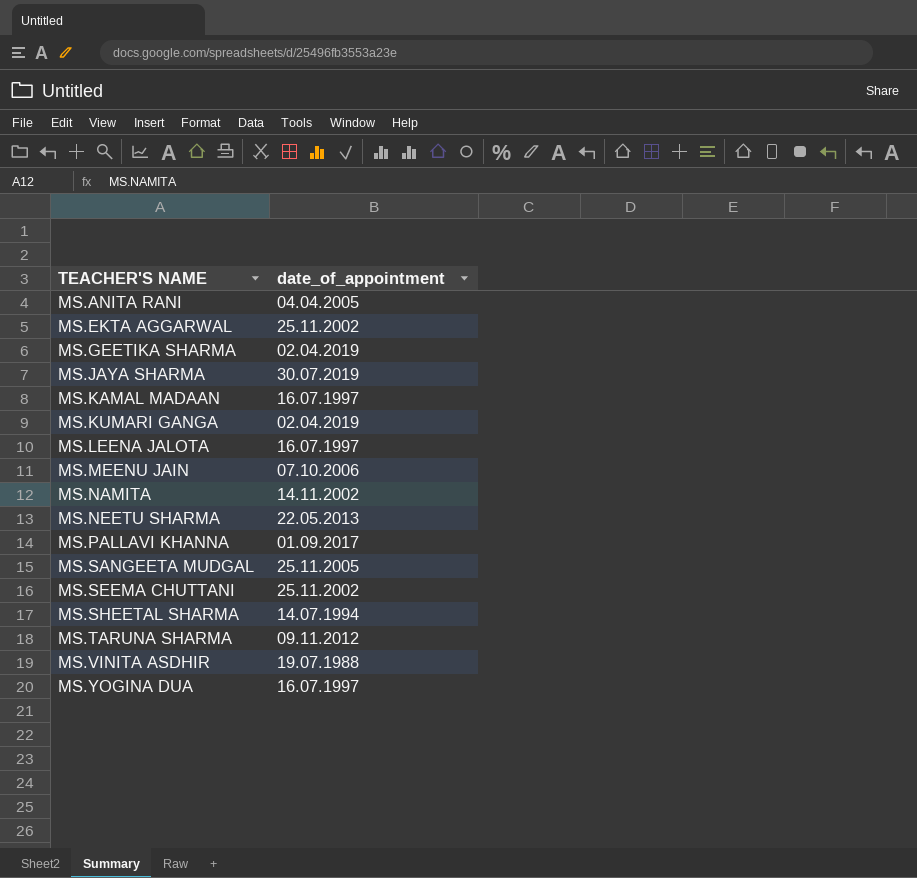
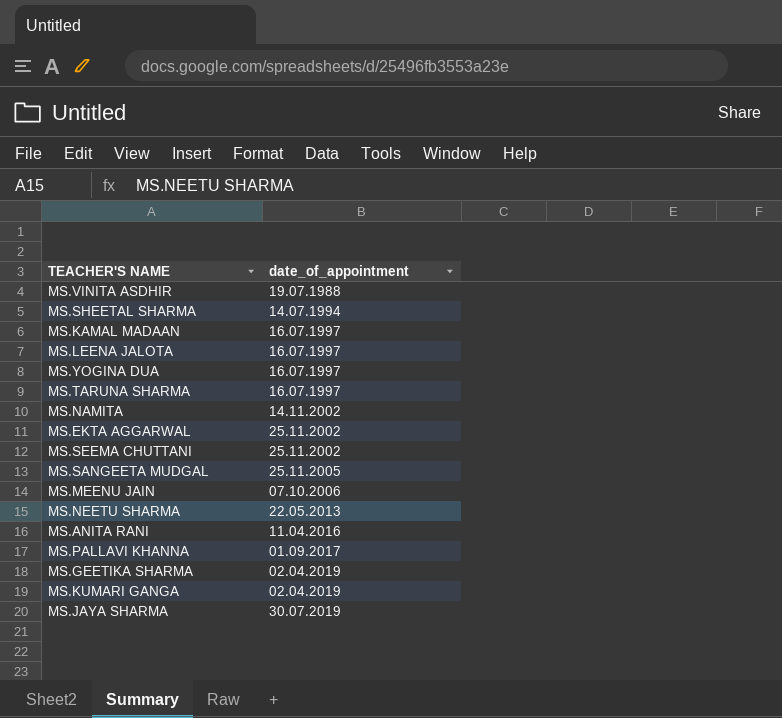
row order: TEACHER'S NAME ascending -> date_of_appointment ascending
MS.TARUNA SHARMA | date_of_appointment: 09.11.2012 -> 16.07.1997
MS.ANITA RANI | date_of_appointment: 04.04.2005 -> 11.04.2016

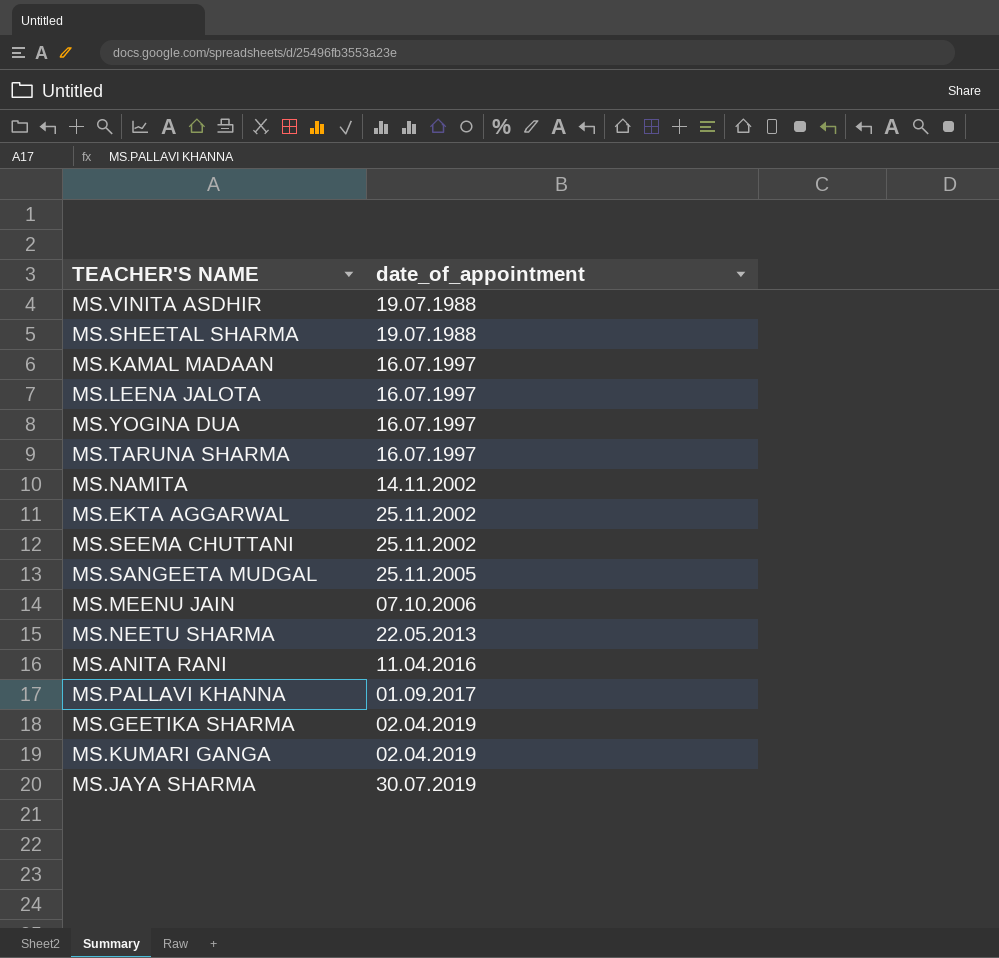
MS.SHEETAL SHARMA | date_of_appointment: 14.07.1994 -> 19.07.1988

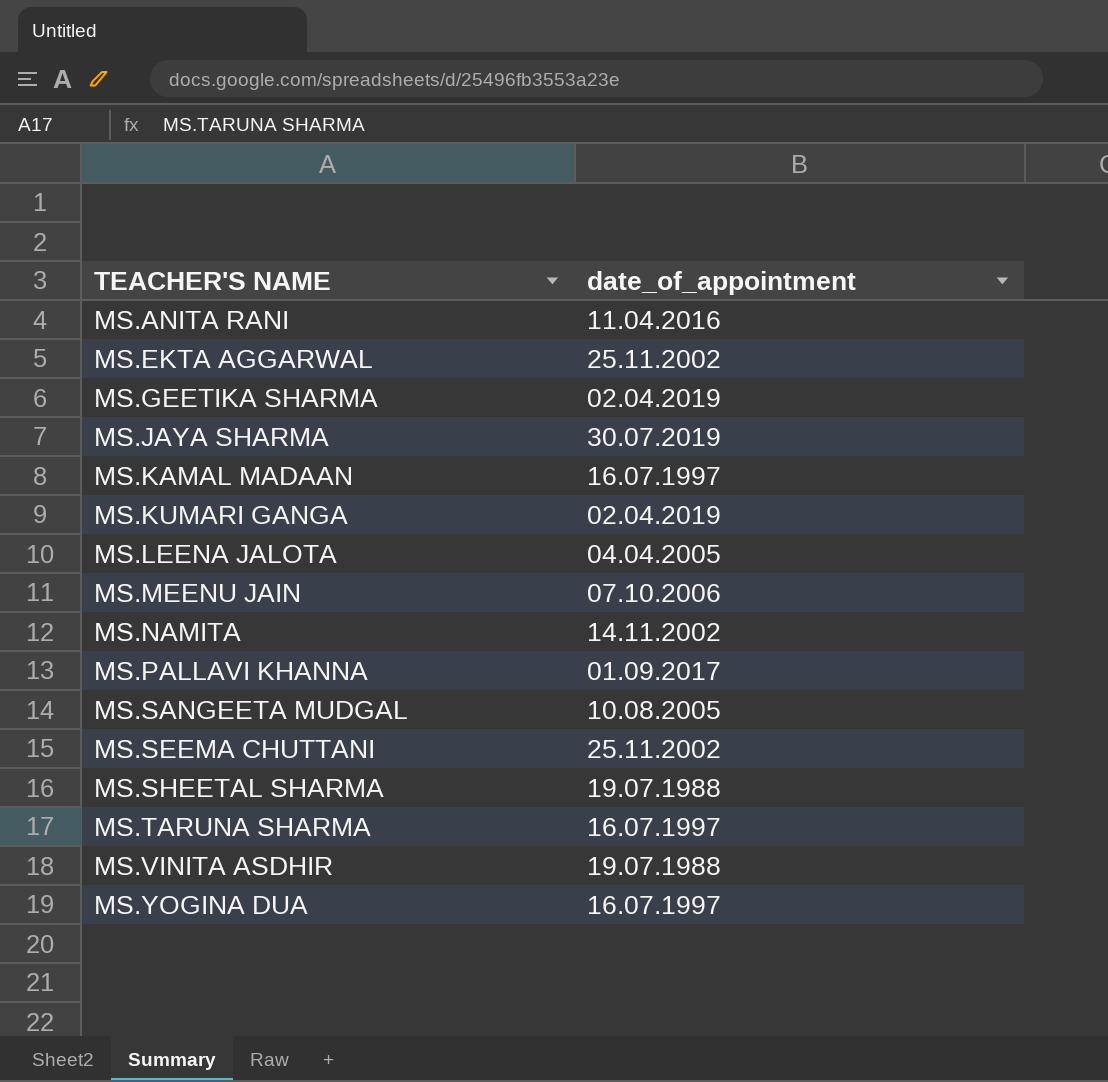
row order: date_of_appointment ascending -> TEACHER'S NAME ascending
row MS.NEETU SHARMA: 22.05.2013 -> none
MS.LEENA JALOTA | date_of_appointment: 16.07.1997 -> 04.04.2005
MS.SANGEETA MUDGAL | date_of_appointment: 25.11.2005 -> 10.08.2005

